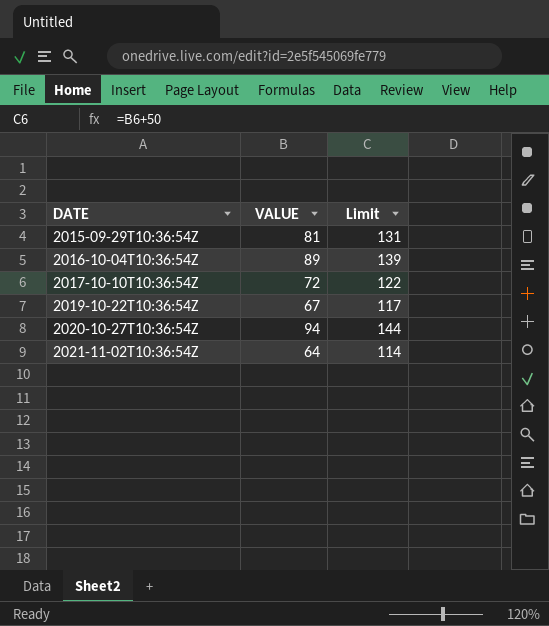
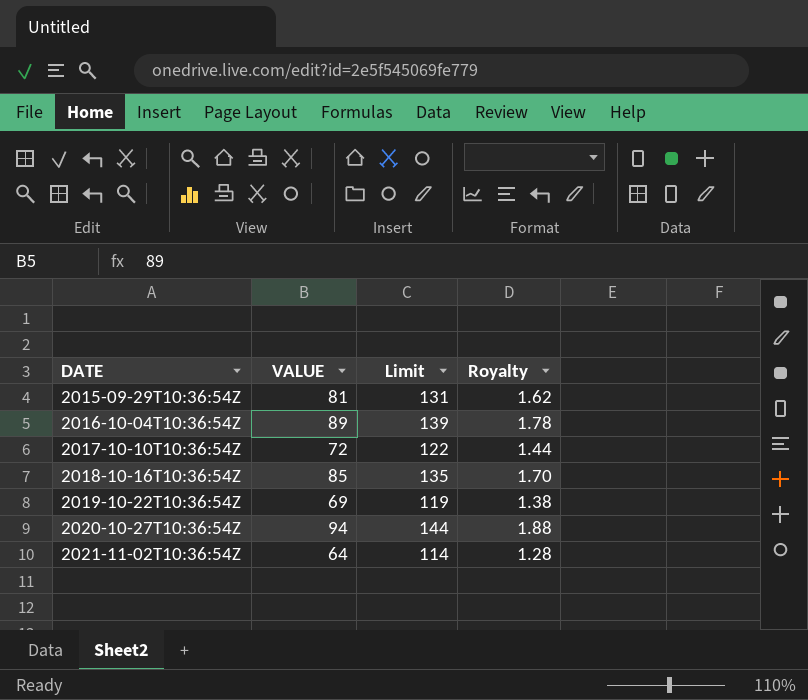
column Royalty | formula: none -> [VALUE] * 0.02
row 2018-10-16T10:36:54Z: none -> 85 | 135 | 1.70
2019-10-22T10:36:54Z | VALUE: 67 -> 69
2019-10-22T10:36:54Z | Limit: 117 -> 119

